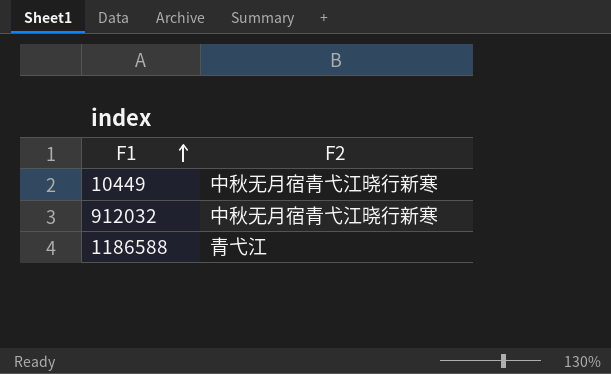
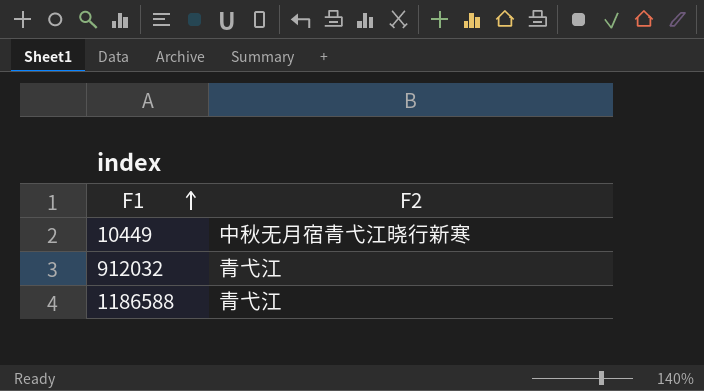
912032 | F2: 中秋无月宿青弋江晓行新寒 -> 青弋江

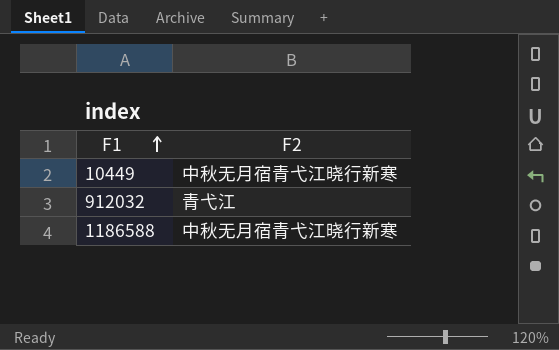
1186588 | F2: 青弋江 -> 中秋无月宿青弋江晓行新寒

